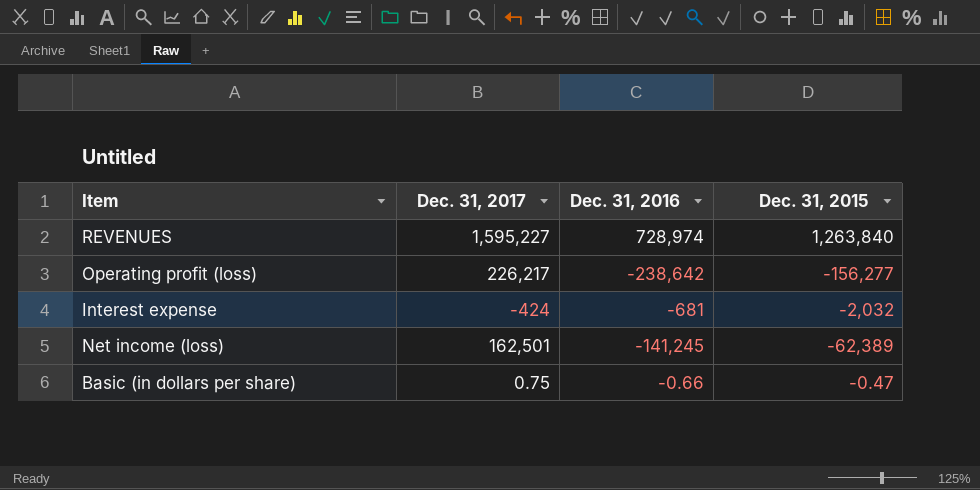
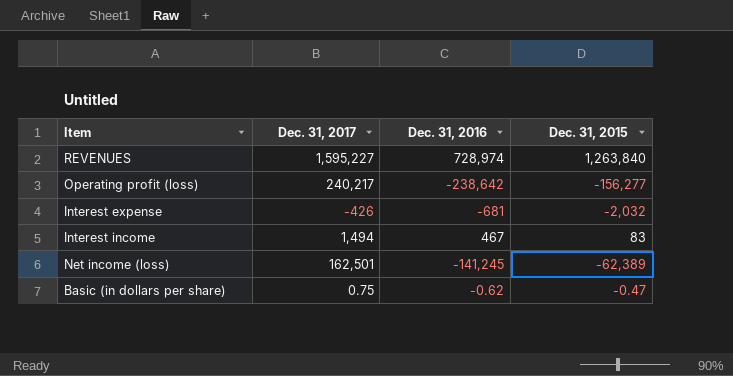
Operating profit (loss) | Dec. 31, 2017: 226,217 -> 240,217
Interest expense | Dec. 31, 2017: -424 -> -426
row Interest income: none -> 1,494 | 467 | 83
Basic (in dollars per share) | Dec. 31, 2016: -0.66 -> -0.62

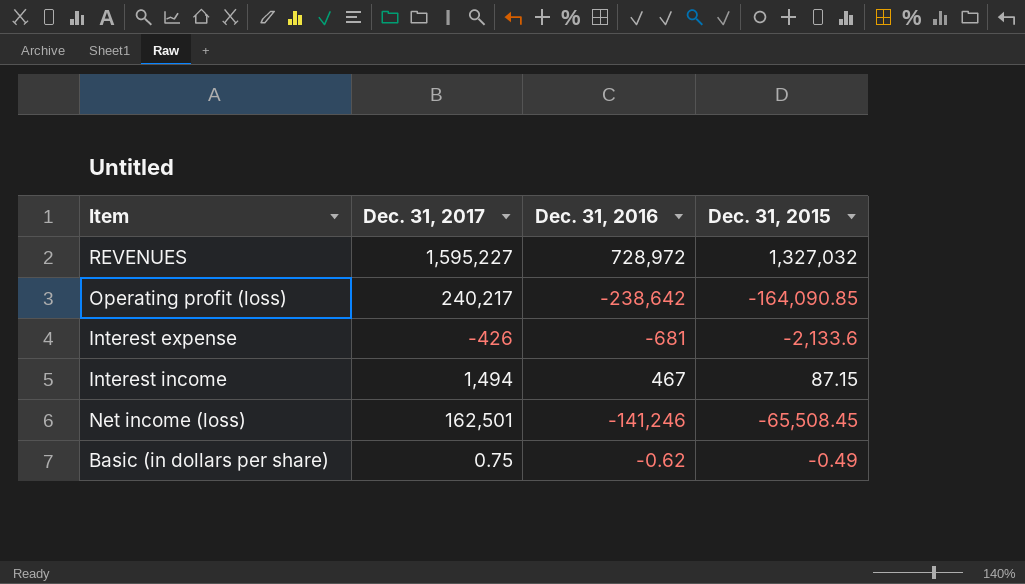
REVENUES | Dec. 31, 2016: 728,974 -> 728,972
REVENUES | Dec. 31, 2015: 1,263,840 -> 1,327,032
Operating profit (loss) | Dec. 31, 2015: -156,277 -> -164,090.85
Interest expense | Dec. 31, 2015: -2,032 -> -2,133.6
Interest income | Dec. 31, 2015: 83 -> 87.15
Net income (loss) | Dec. 31, 2016: -141,245 -> -141,246
Net income (loss) | Dec. 31, 2015: -62,389 -> -65,508.45
Basic (in dollars per share) | Dec. 31, 2015: -0.47 -> -0.49

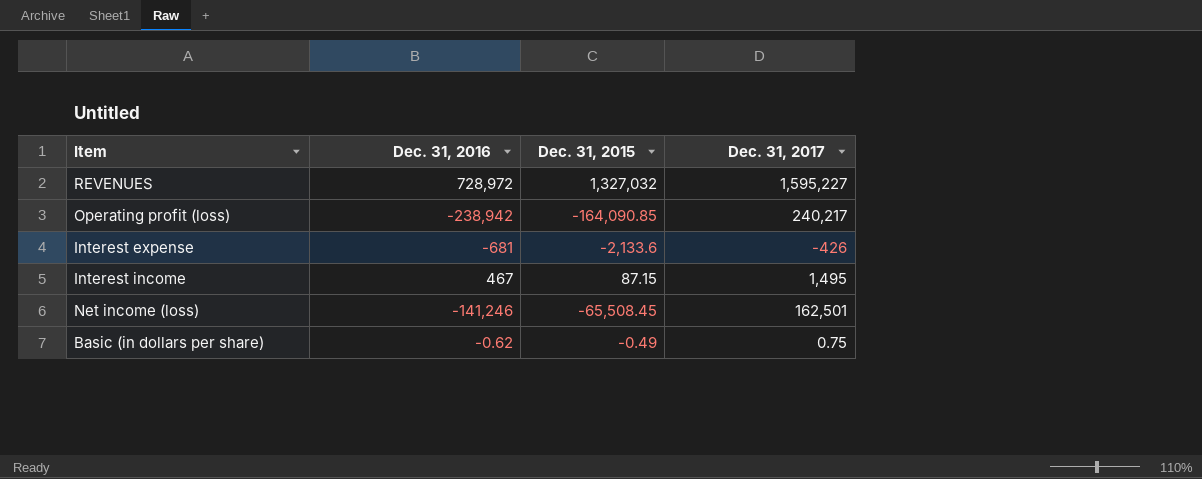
column Dec. 31, 2017 | position: 2 -> 4
Operating profit (loss) | Dec. 31, 2016: -238,642 -> -238,942
Interest income | Dec. 31, 2017: 1,494 -> 1,495

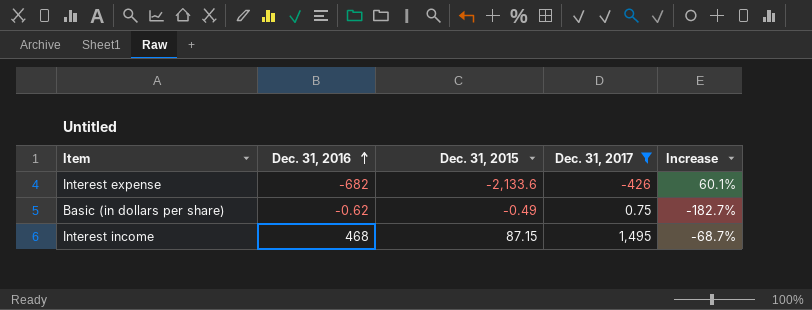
filter: none -> Dec. 31, 2017 <= 1,495
row order: none -> Dec. 31, 2016 ascending
column Increase | formula: none -> ([Dec. 31, 2016] - [Dec. 31, 2017]) / [Dec. 31, 2017]
Interest expense | Dec. 31, 2016: -681 -> -682
Interest income | Dec. 31, 2016: 467 -> 468

